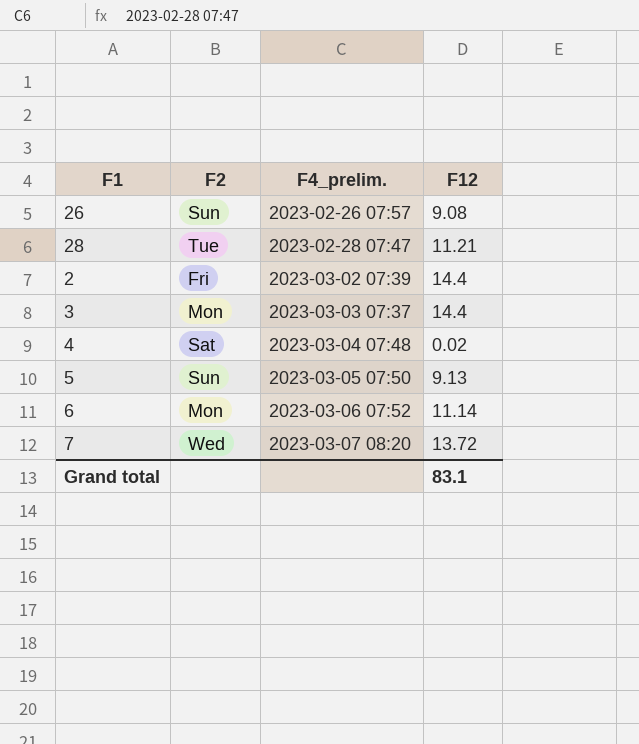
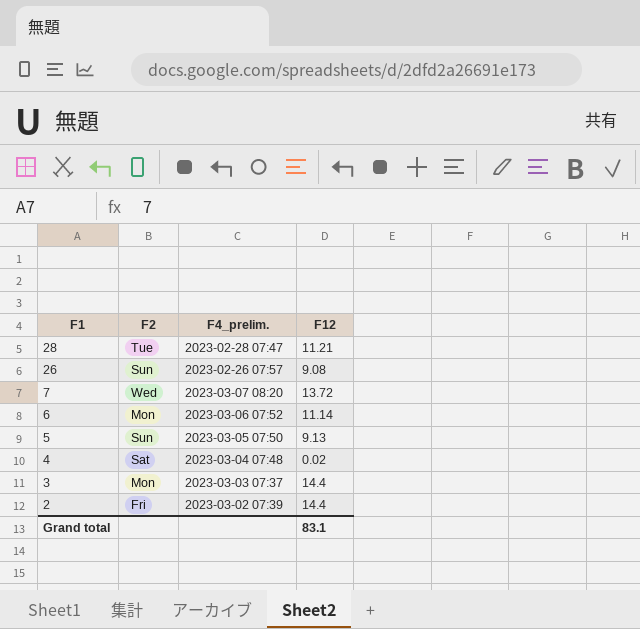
row order: F4_prelim. ascending -> F1 descending

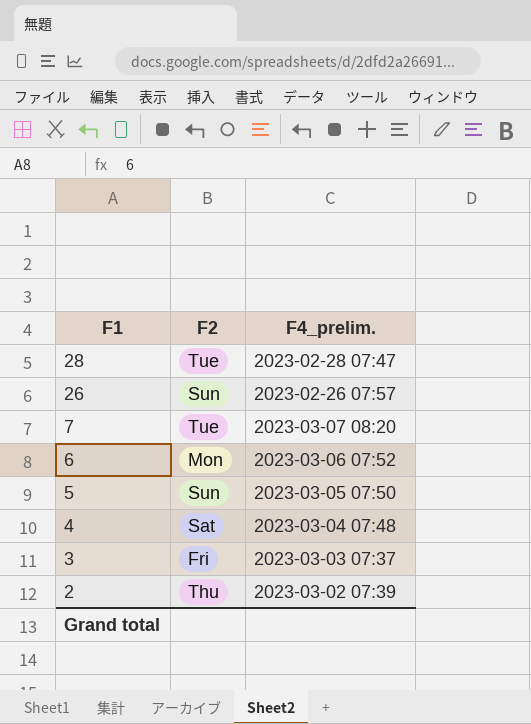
column F12 | position: 4 -> none
7 | F2: Wed -> Tue
3 | F2: Mon -> Fri
2 | F2: Fri -> Thu

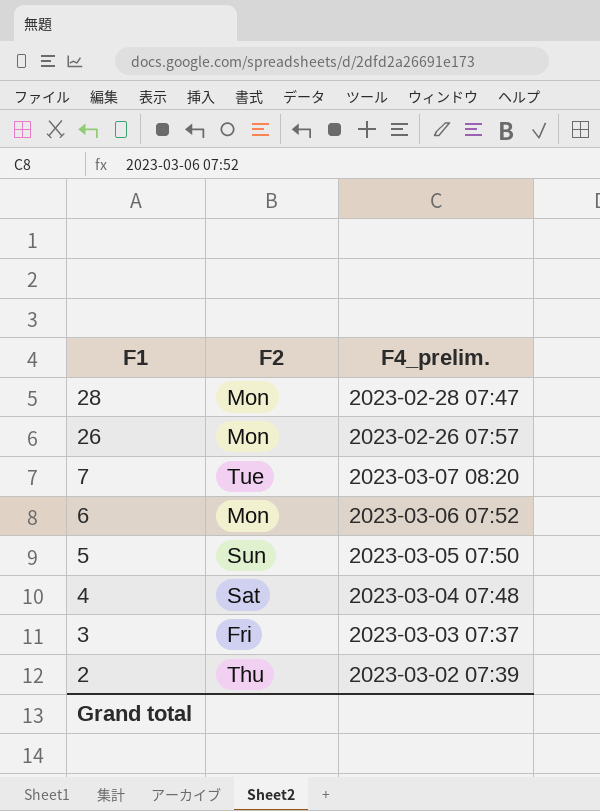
28 | F2: Tue -> Mon
26 | F2: Sun -> Mon

